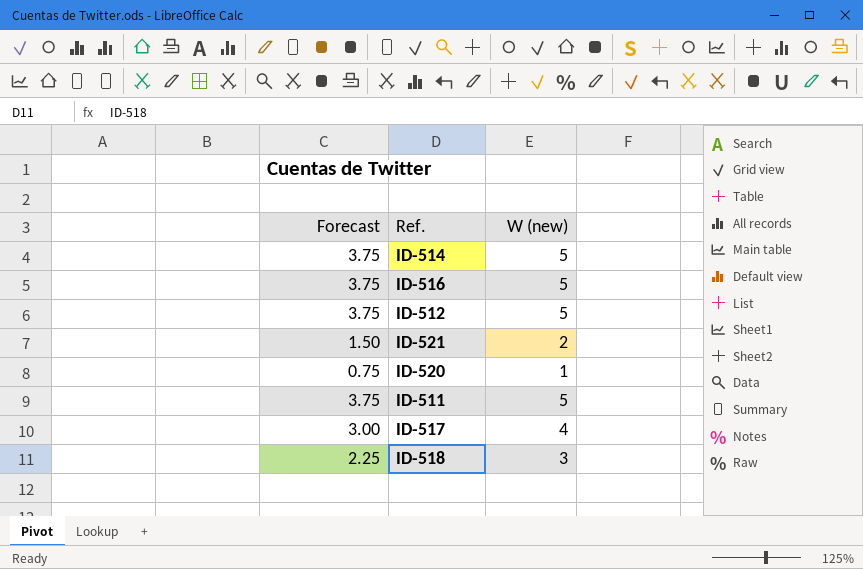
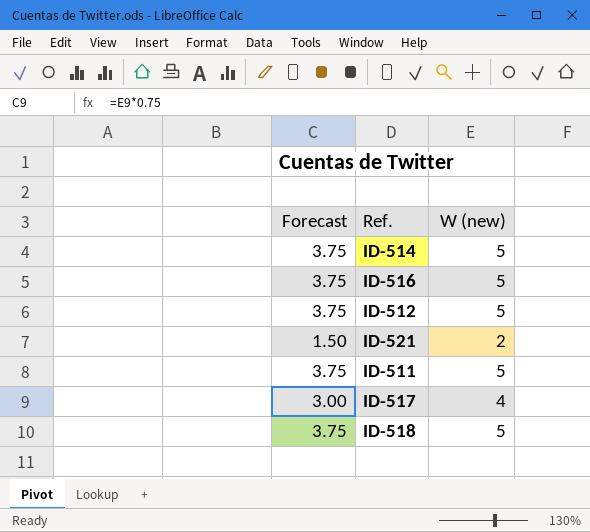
row ID-520: 0.75 | 1 -> none
ID-518 | Forecast: 2.25 -> 3.75
ID-518 | W (new): 3 -> 5

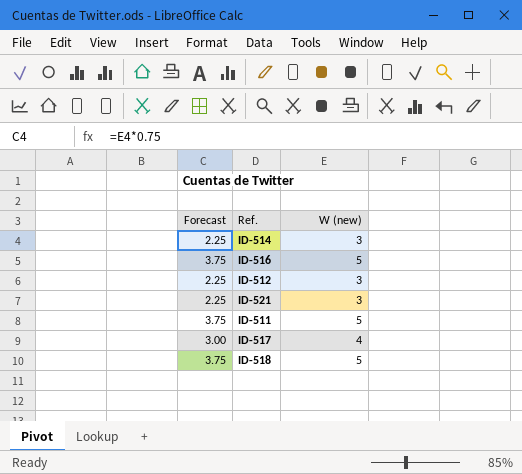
ID-514 | Forecast: 3.75 -> 2.25
ID-514 | W (new): 5 -> 3
ID-512 | Forecast: 3.75 -> 2.25
ID-512 | W (new): 5 -> 3
ID-521 | Forecast: 1.50 -> 2.25
ID-521 | W (new): 2 -> 3

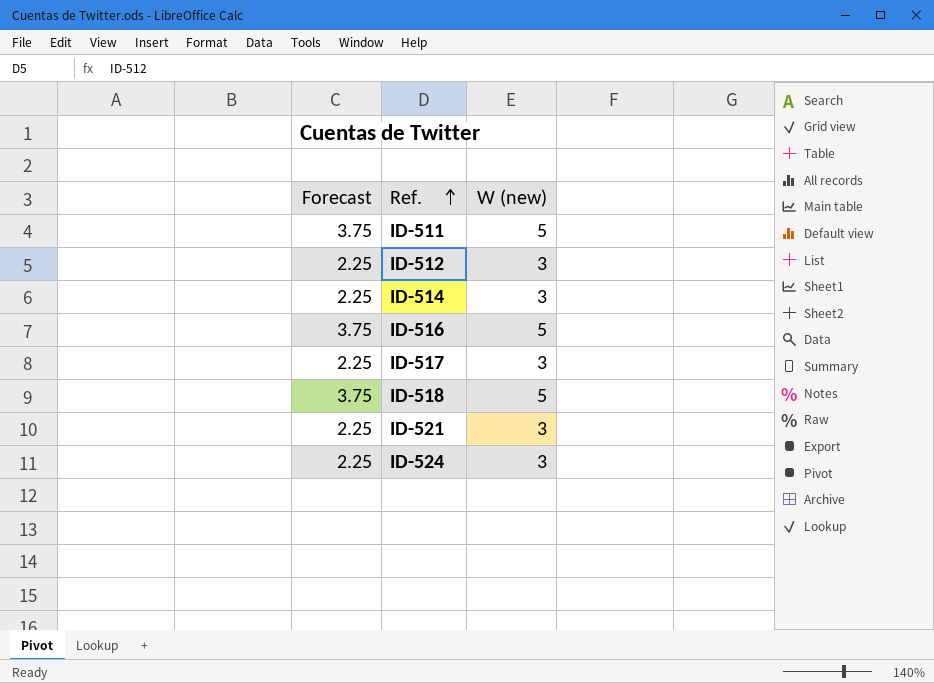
row order: none -> Ref. ascending
ID-517 | Forecast: 3.00 -> 2.25
ID-517 | W (new): 4 -> 3
row ID-524: none -> 2.25 | 3

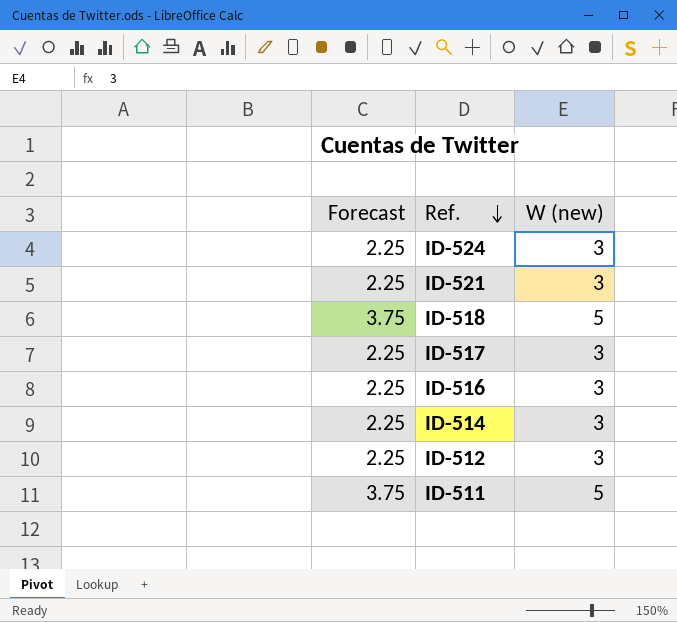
row order: Ref. ascending -> Ref. descending
ID-516 | Forecast: 3.75 -> 2.25
ID-516 | W (new): 5 -> 3

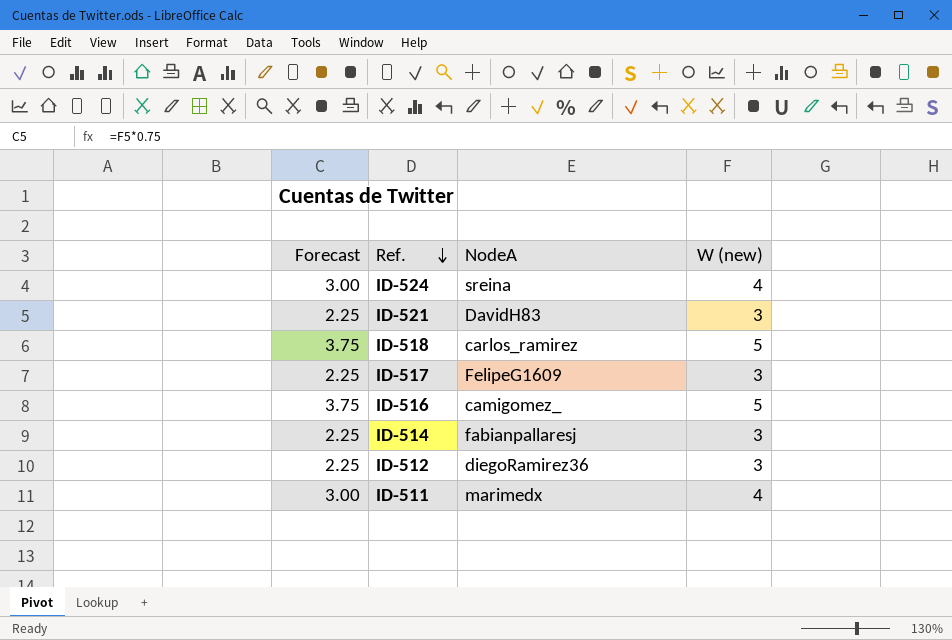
column NodeA | position: none -> 3
ID-524 | Forecast: 2.25 -> 3.00
ID-524 | W (new): 3 -> 4
ID-516 | Forecast: 2.25 -> 3.75
ID-516 | W (new): 3 -> 5
ID-511 | Forecast: 3.75 -> 3.00
ID-511 | W (new): 5 -> 4

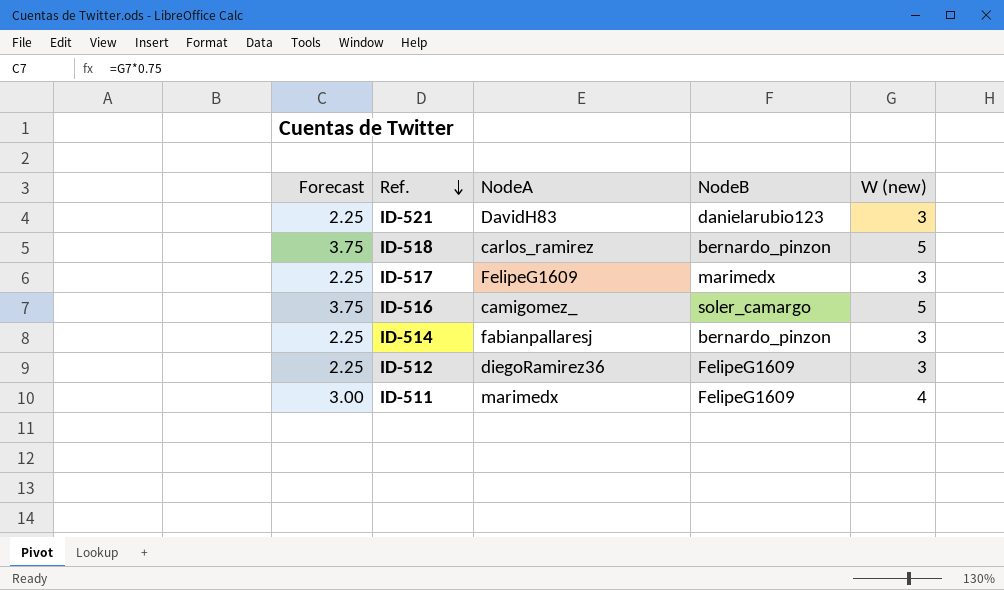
column NodeB | position: none -> 4
row ID-524: 3.00 | sreina | 4 -> none

